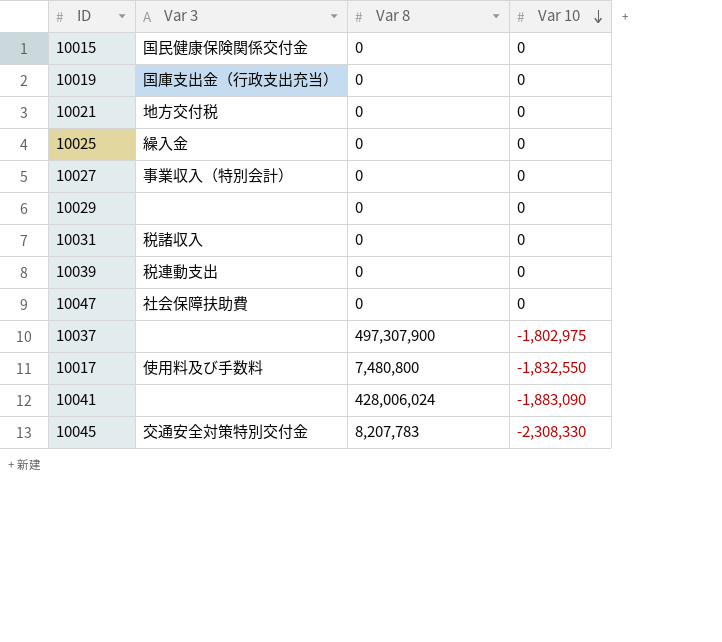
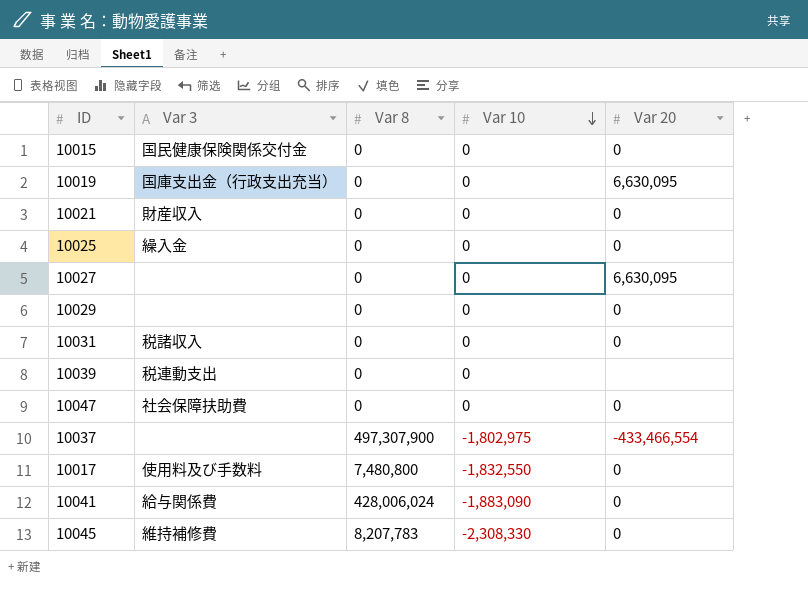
column Var 20 | position: none -> 5
10021 | Var 3: 地方交付税 -> 財産収入
10027 | Var 3: 事業収入（特別会計） -> none
10041 | Var 3: none -> 給与関係費
10045 | Var 3: 交通安全対策特別交付金 -> 維持補修費

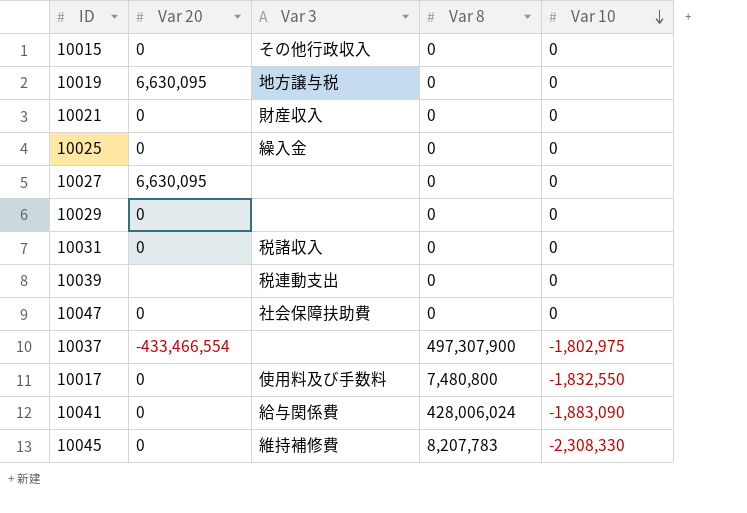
column Var 20 | position: 5 -> 2
10015 | Var 3: 国民健康保険関係交付金 -> その他行政収入
10019 | Var 3: 国庫支出金（行政支出充当） -> 地方譲与税

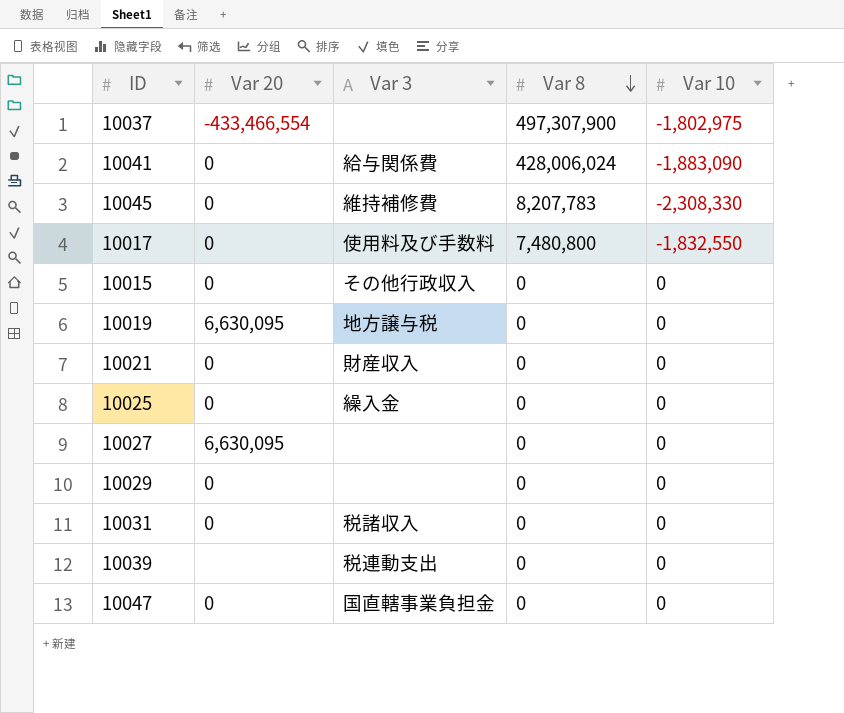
row order: Var 10 descending -> Var 8 descending
10047 | Var 3: 社会保障扶助費 -> 国直轄事業負担金

